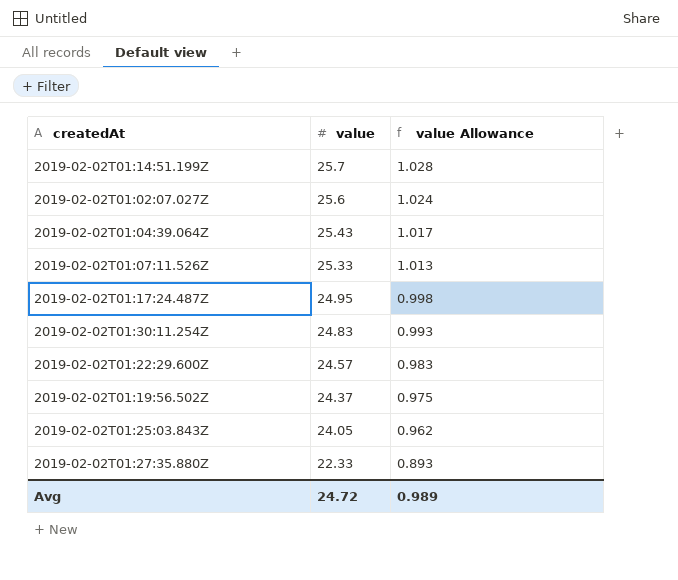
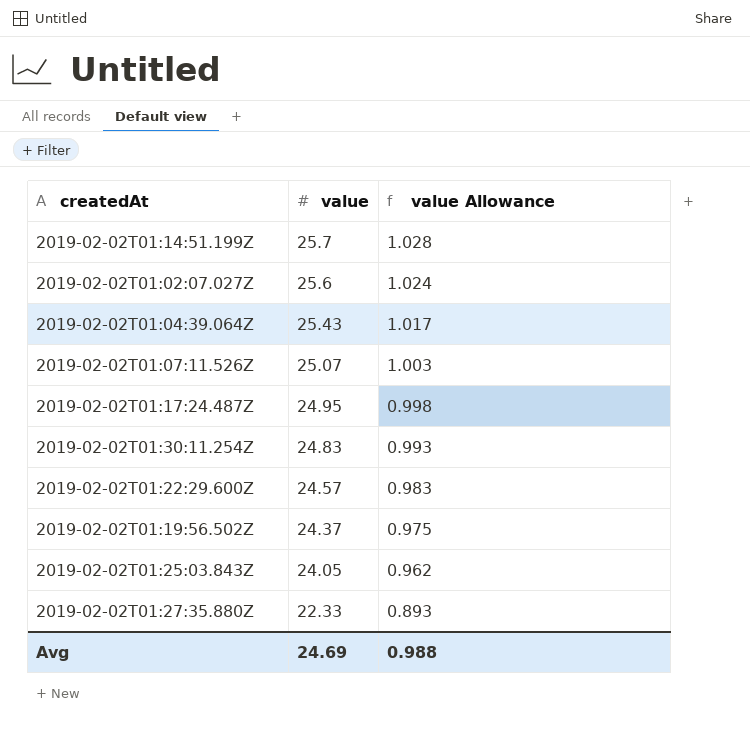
2019-02-02T01:07:11.526Z | value: 25.33 -> 25.07
2019-02-02T01:07:11.526Z | value Allowance: 1.013 -> 1.003
Avg | value: 24.72 -> 24.69
Avg | value Allowance: 0.989 -> 0.988

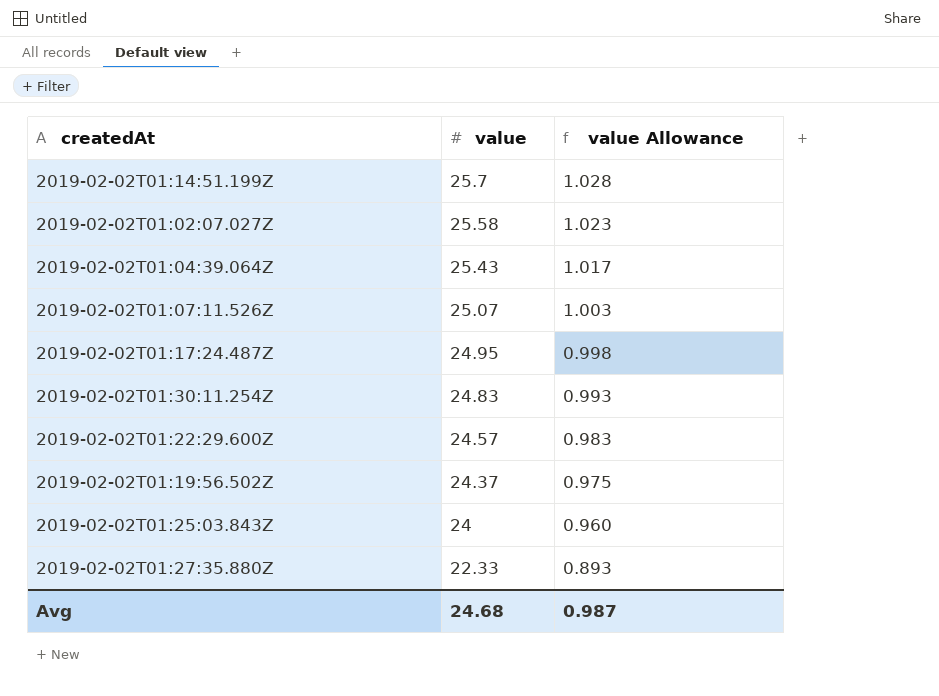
2019-02-02T01:02:07.027Z | value: 25.6 -> 25.58
2019-02-02T01:02:07.027Z | value Allowance: 1.024 -> 1.023
2019-02-02T01:25:03.843Z | value: 24.05 -> 24
2019-02-02T01:25:03.843Z | value Allowance: 0.962 -> 0.960
Avg | value: 24.69 -> 24.68
Avg | value Allowance: 0.988 -> 0.987

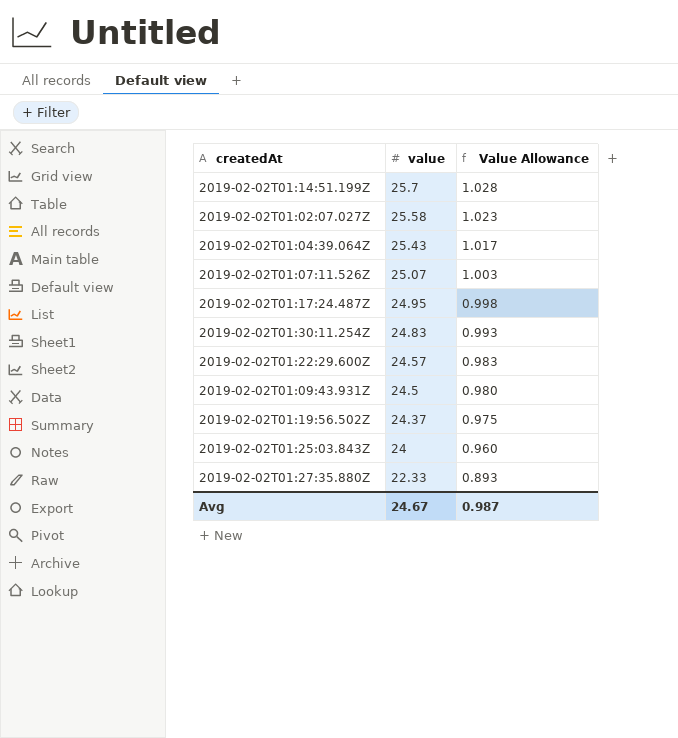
column name: value Allowance -> Value Allowance
row 2019-02-02T01:09:43.931Z: none -> 24.5 | 0.980
Avg | value: 24.68 -> 24.67

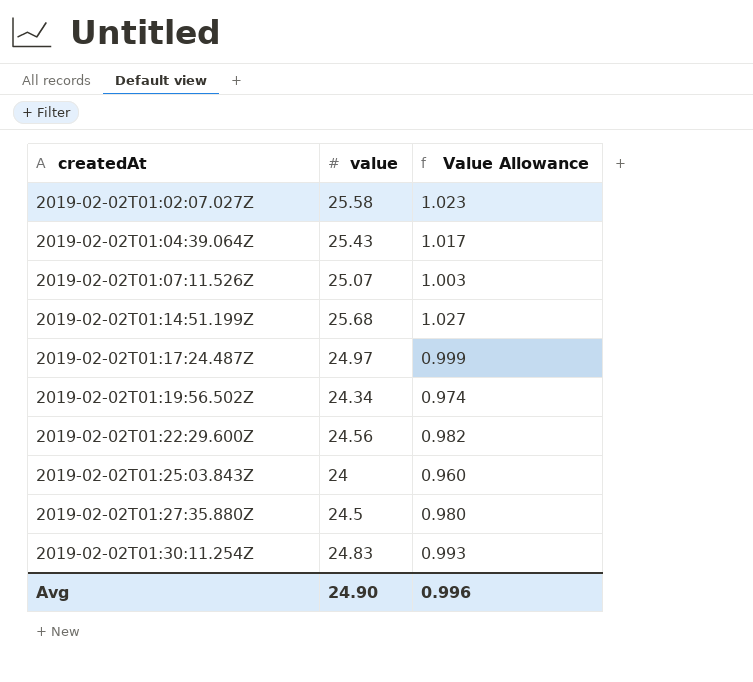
row order: value descending -> createdAt ascending
row 2019-02-02T01:09:43.931Z: 24.5 | 0.980 -> none
2019-02-02T01:14:51.199Z | value: 25.7 -> 25.68
2019-02-02T01:14:51.199Z | Value Allowance: 1.028 -> 1.027
2019-02-02T01:17:24.487Z | value: 24.95 -> 24.97
2019-02-02T01:17:24.487Z | Value Allowance: 0.998 -> 0.999
2019-02-02T01:19:56.502Z | value: 24.37 -> 24.34
2019-02-02T01:19:56.502Z | Value Allowance: 0.975 -> 0.974
2019-02-02T01:22:29.600Z | value: 24.57 -> 24.56
2019-02-02T01:22:29.600Z | Value Allowance: 0.983 -> 0.982
2019-02-02T01:27:35.880Z | value: 22.33 -> 24.5
2019-02-02T01:27:35.880Z | Value Allowance: 0.893 -> 0.980
Avg | value: 24.67 -> 24.90
Avg | Value Allowance: 0.987 -> 0.996

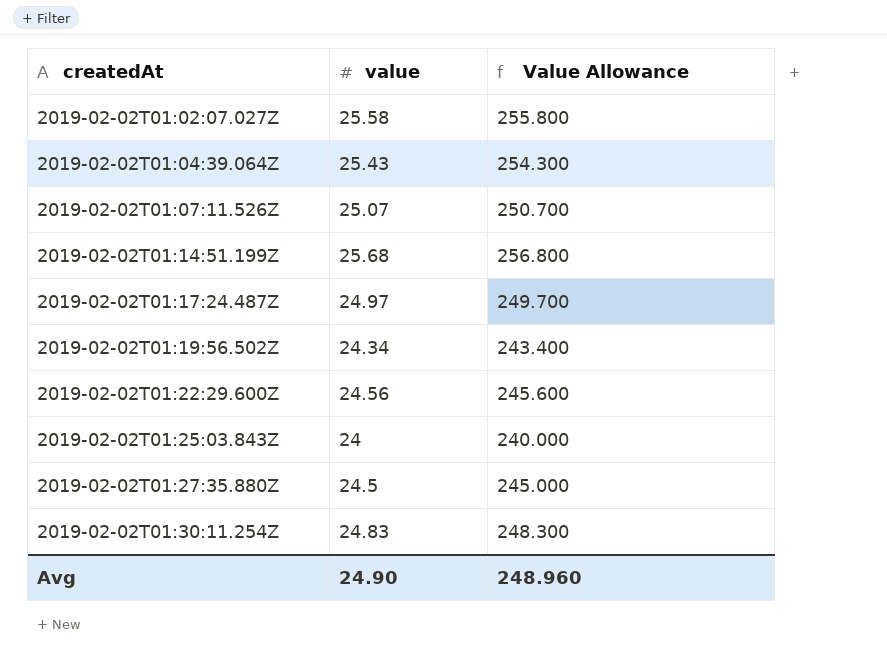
column Value Allowance | formula: [value] * 0.04 -> [value] * 10
Avg | Value Allowance: 0.996 -> 248.960

